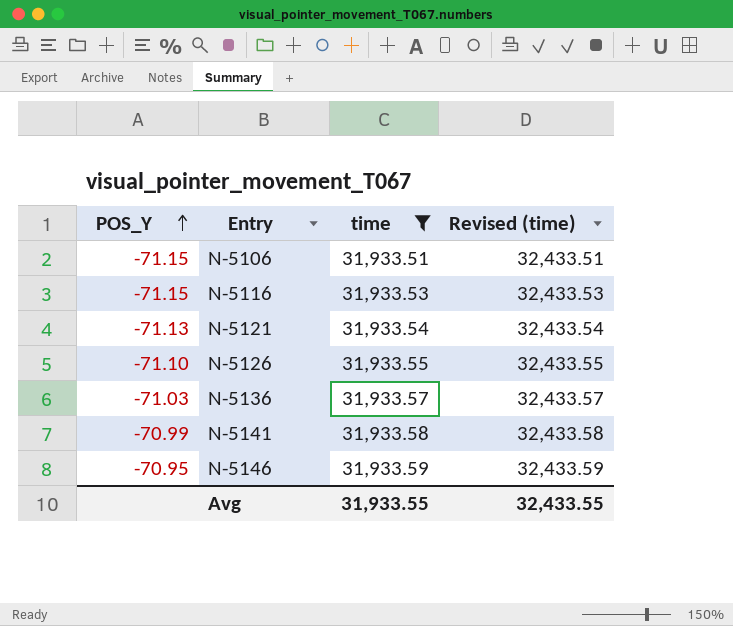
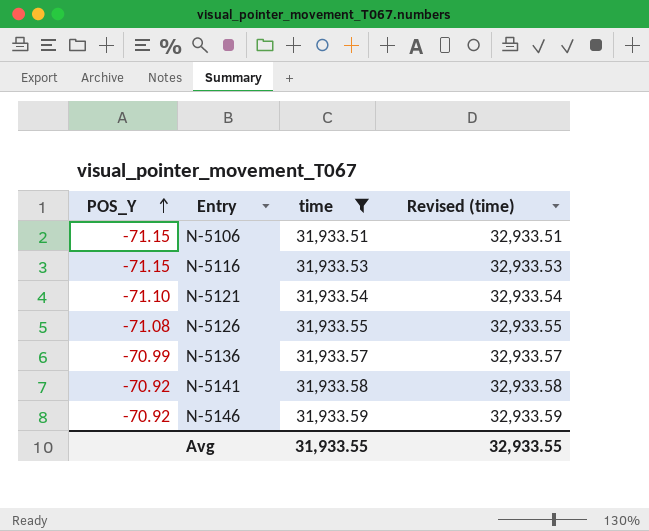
column Revised (time) | formula: [time] + 500 -> [time] + 1000
N-5121 | POS_Y: -71.13 -> -71.10
N-5126 | POS_Y: -71.10 -> -71.08
N-5136 | POS_Y: -71.03 -> -70.99
N-5141 | POS_Y: -70.99 -> -70.92
N-5146 | POS_Y: -70.95 -> -70.92
Avg | Revised (time): 32,433.55 -> 32,933.55

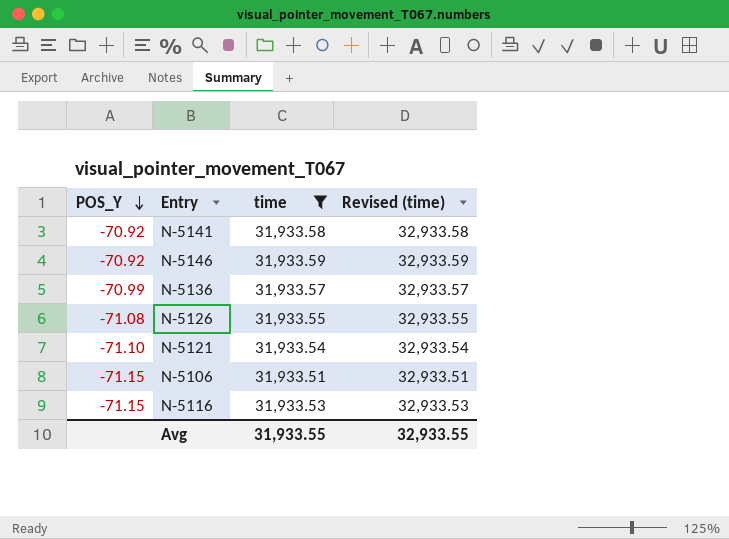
row order: POS_Y ascending -> POS_Y descending

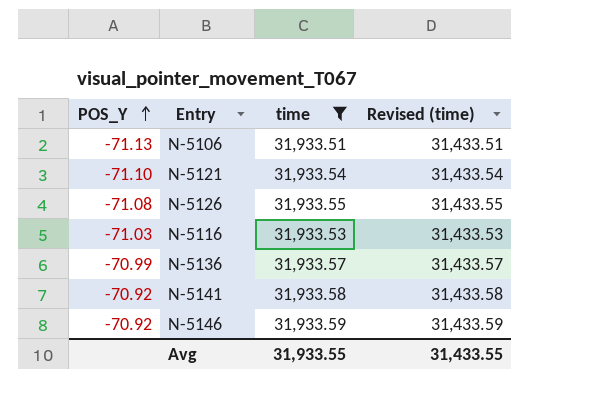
row order: POS_Y descending -> POS_Y ascending
column Revised (time) | formula: [time] + 1000 -> [time] - 500
N-5106 | POS_Y: -71.15 -> -71.13
N-5116 | POS_Y: -71.15 -> -71.03
Avg | Revised (time): 32,933.55 -> 31,433.55

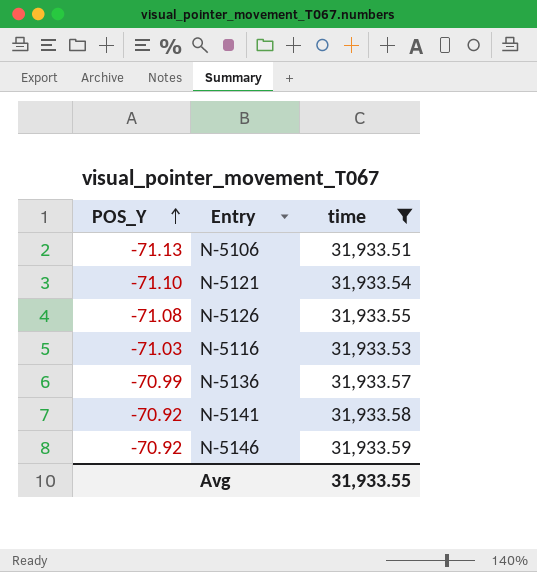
column Revised (time) | formula: [time] - 500 -> none

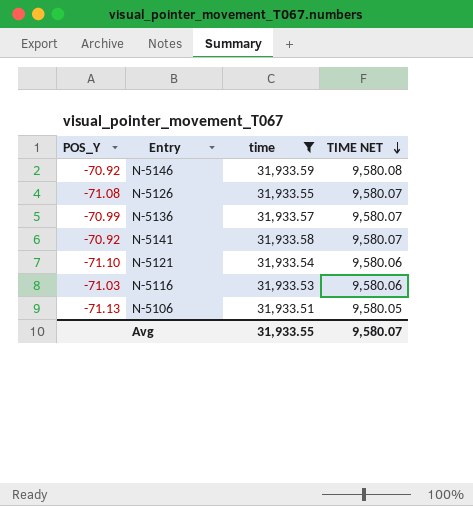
row order: POS_Y ascending -> TIME NET descending
column TIME NET | formula: none -> [time] * 0.3

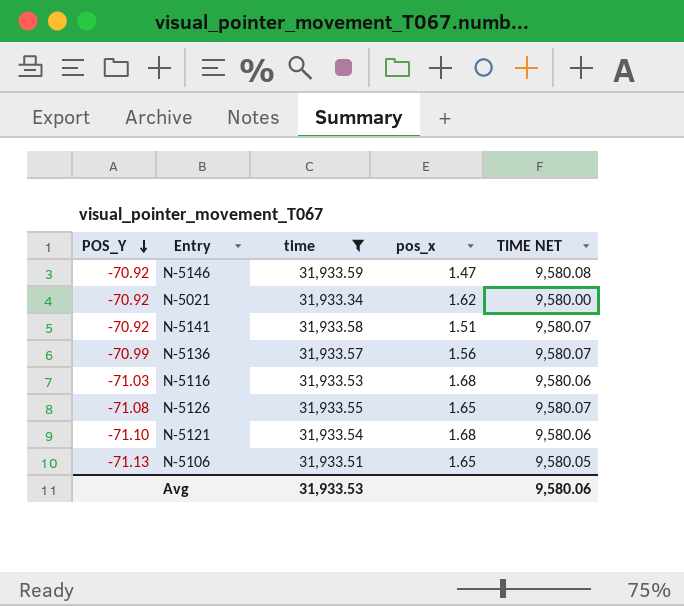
row order: TIME NET descending -> POS_Y descending
column pos_x | position: none -> 4
row N-5021: none -> -70.92 | 31,933.34 | 1.62 | 9,580.00
Avg | time: 31,933.55 -> 31,933.53
Avg | TIME NET: 9,580.07 -> 9,580.06

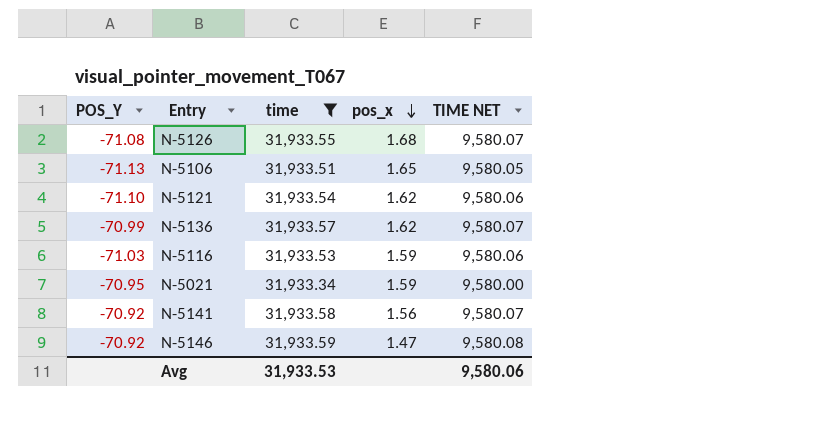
row order: POS_Y descending -> pos_x descending
N-5126 | pos_x: 1.65 -> 1.68
N-5121 | pos_x: 1.68 -> 1.62
N-5136 | pos_x: 1.56 -> 1.62
N-5116 | pos_x: 1.68 -> 1.59
N-5021 | POS_Y: -70.92 -> -70.95
N-5021 | pos_x: 1.62 -> 1.59
N-5141 | pos_x: 1.51 -> 1.56

